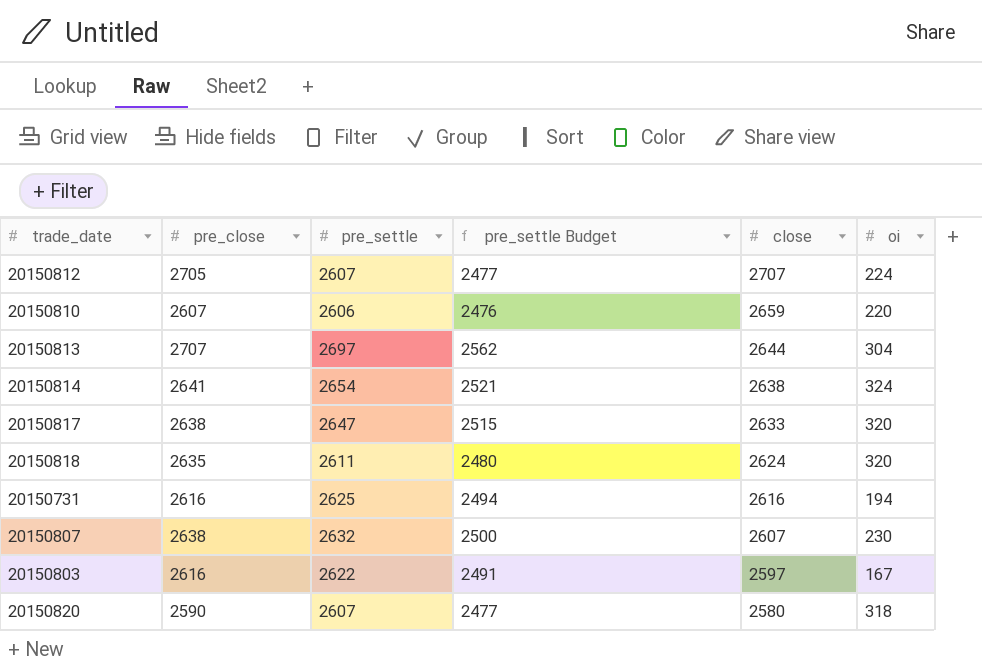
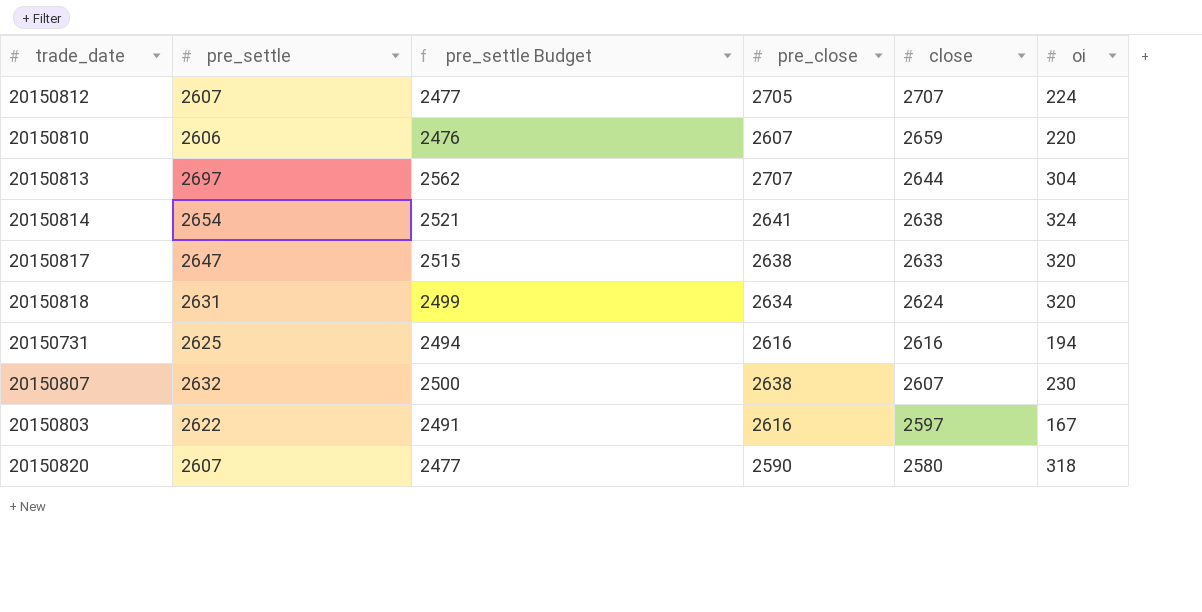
column pre_close | position: 2 -> 4
20150818 | pre_settle: 2611 -> 2631
20150818 | pre_settle Budget: 2480 -> 2499
20150818 | pre_close: 2635 -> 2634

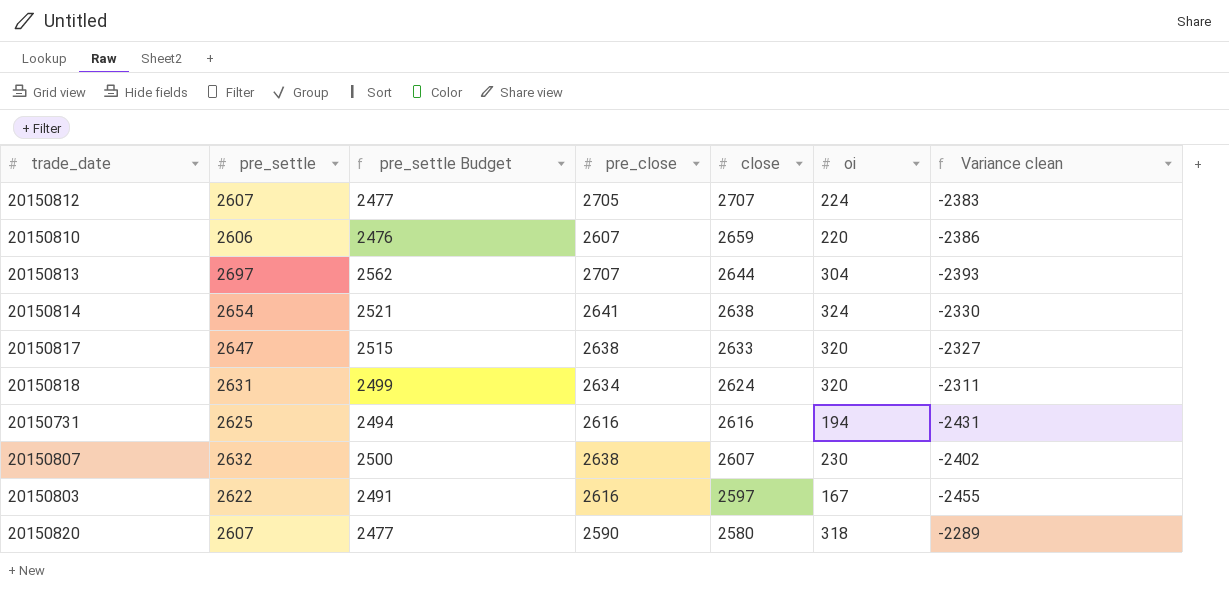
column Variance clean | formula: none -> [oi] - [pre_settle]

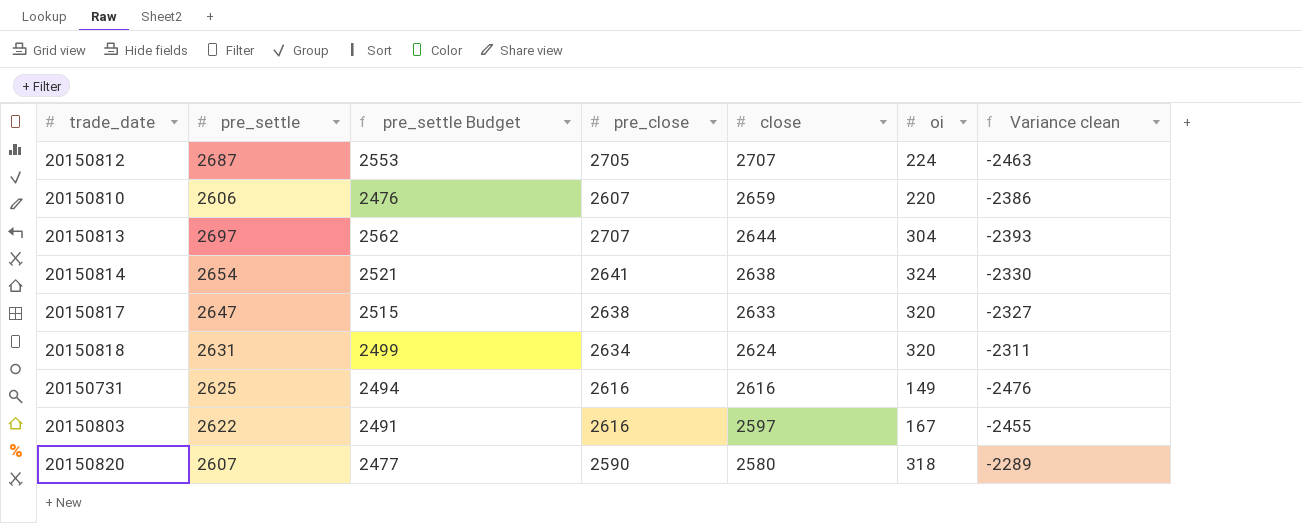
row 20150807: 2632 | 2500 | 2638 | 2607 | 230 | -2402 -> none
20150812 | pre_settle: 2607 -> 2687
20150812 | pre_settle Budget: 2477 -> 2553
20150812 | Variance clean: -2383 -> -2463
20150731 | oi: 194 -> 149
20150731 | Variance clean: -2431 -> -2476

